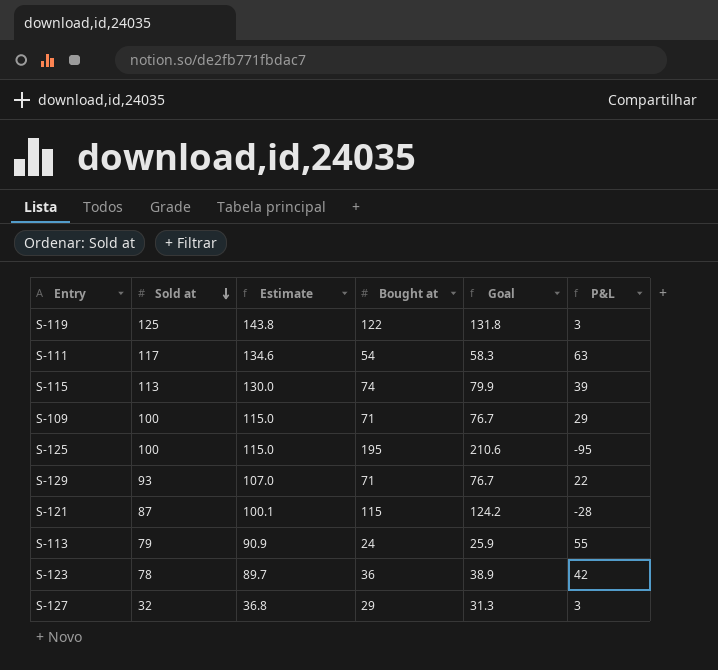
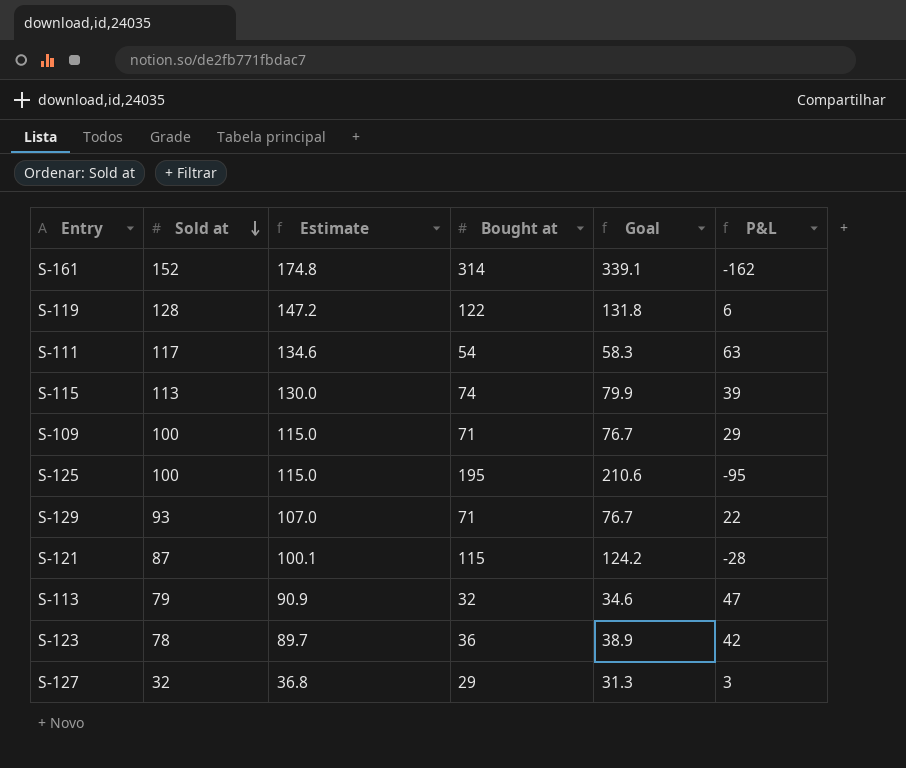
row S-161: none -> 152 | 174.8 | 314 | 339.1 | -162
S-119 | Sold at: 125 -> 128
S-119 | Estimate: 143.8 -> 147.2
S-119 | P&L: 3 -> 6
S-113 | Bought at: 24 -> 32
S-113 | Goal: 25.9 -> 34.6
S-113 | P&L: 55 -> 47

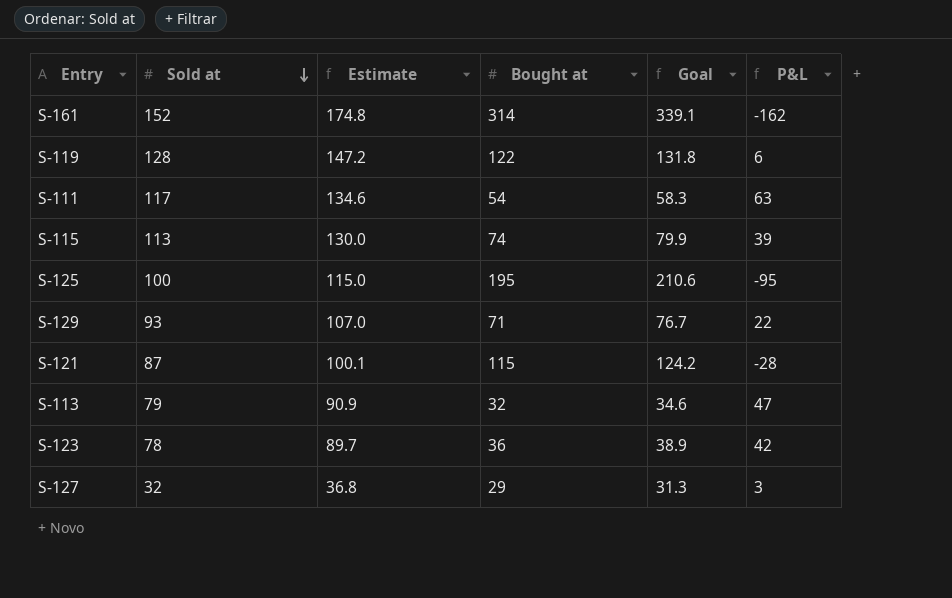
row S-109: 100 | 115.0 | 71 | 76.7 | 29 -> none

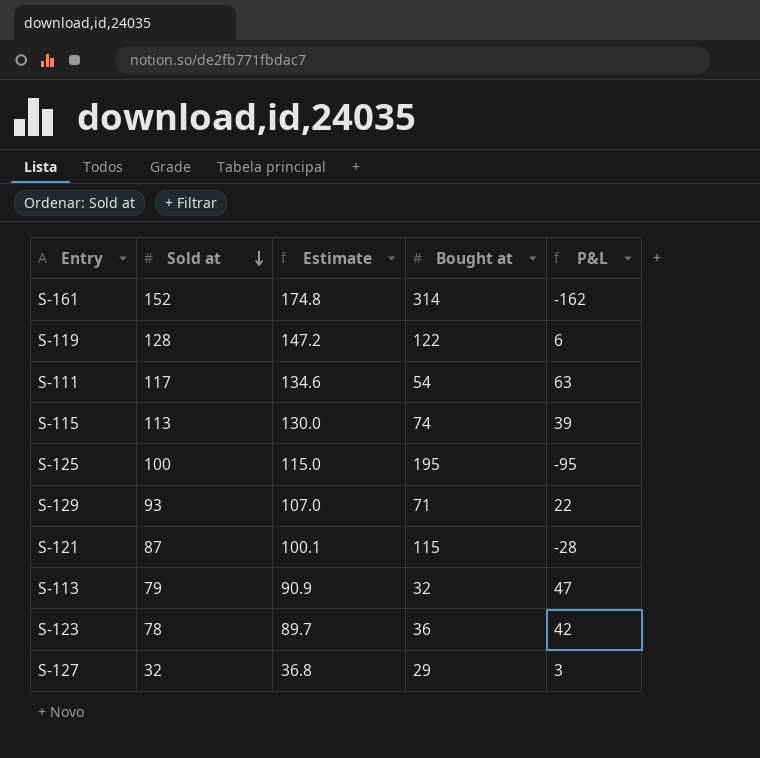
column Goal | formula: [Bought at] * 1.08 -> none

